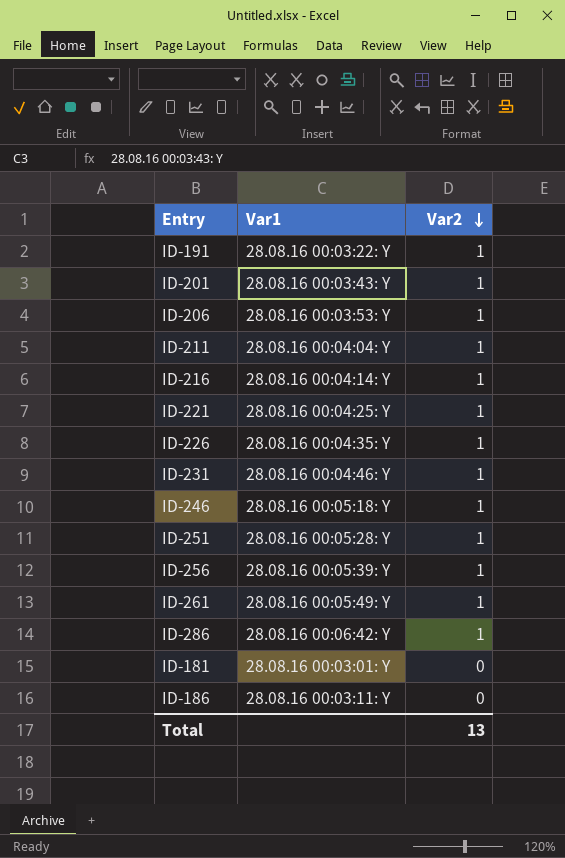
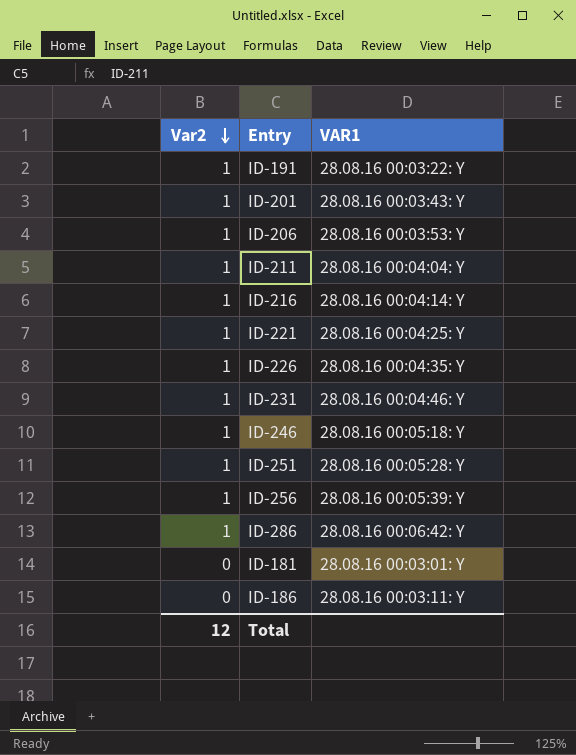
column Var2 | position: 3 -> 1
column name: Var1 -> VAR1
row ID-261: 28.08.16 00:05:49: Y | 1 -> none
Total | Var2: 13 -> 12

